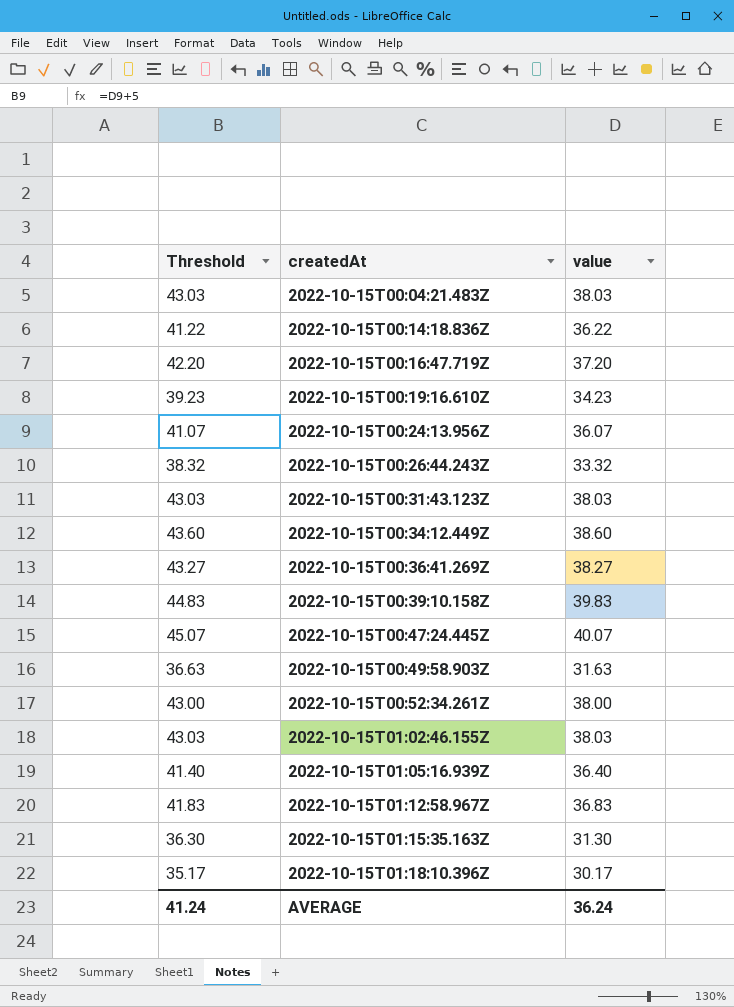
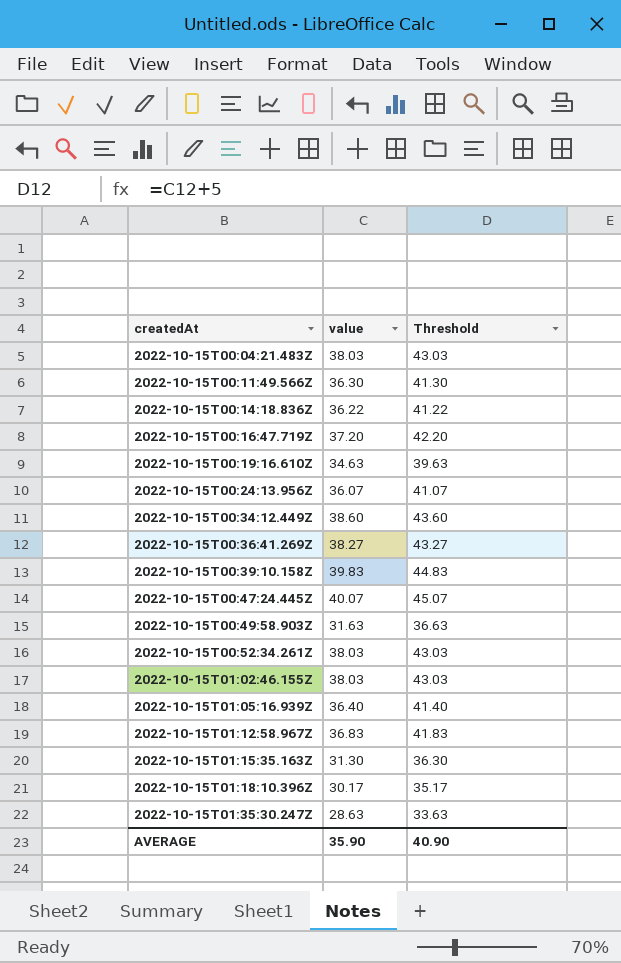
column Threshold | position: 1 -> 3
row 2022-10-15T00:26:44.243Z: 38.32 | 33.32 -> none
row 2022-10-15T00:31:43.123Z: 43.03 | 38.03 -> none
row 2022-10-15T00:11:49.566Z: none -> 36.30 | 41.30
2022-10-15T00:19:16.610Z | value: 34.23 -> 34.63
2022-10-15T00:19:16.610Z | Threshold: 39.23 -> 39.63
2022-10-15T00:52:34.261Z | value: 38.00 -> 38.03
2022-10-15T00:52:34.261Z | Threshold: 43.00 -> 43.03
row 2022-10-15T01:35:30.247Z: none -> 28.63 | 33.63
AVERAGE | value: 36.24 -> 35.90
AVERAGE | Threshold: 41.24 -> 40.90

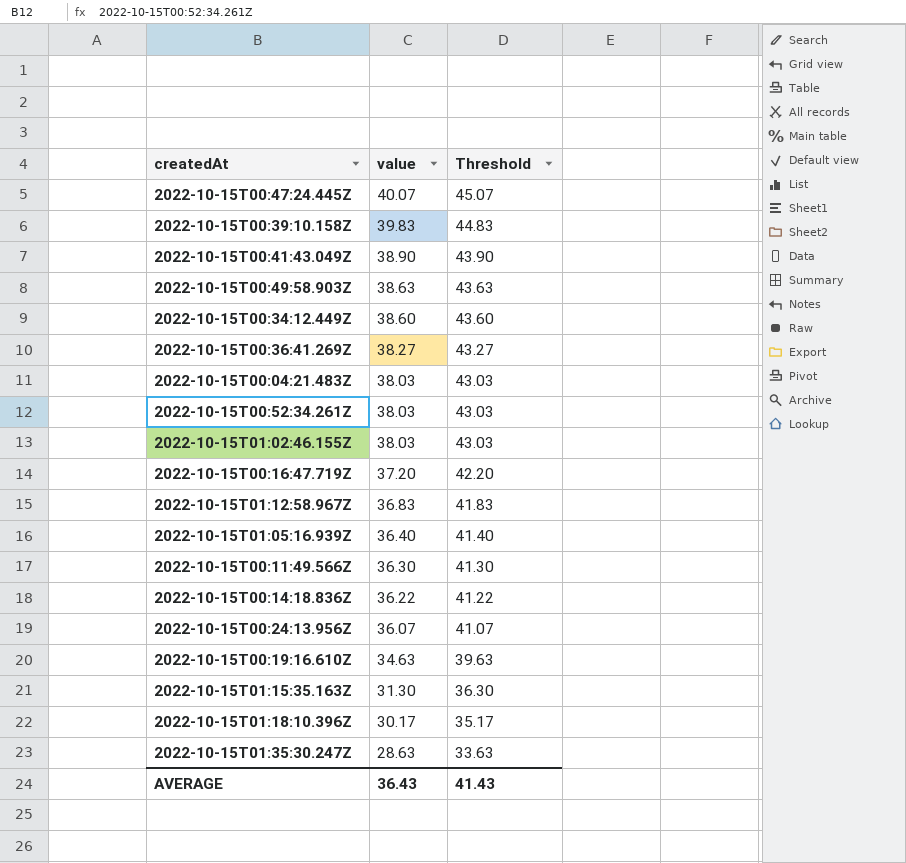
row order: createdAt ascending -> value descending
row 2022-10-15T00:41:43.049Z: none -> 38.90 | 43.90
2022-10-15T00:49:58.903Z | value: 31.63 -> 38.63
2022-10-15T00:49:58.903Z | Threshold: 36.63 -> 43.63
AVERAGE | value: 35.90 -> 36.43
AVERAGE | Threshold: 40.90 -> 41.43

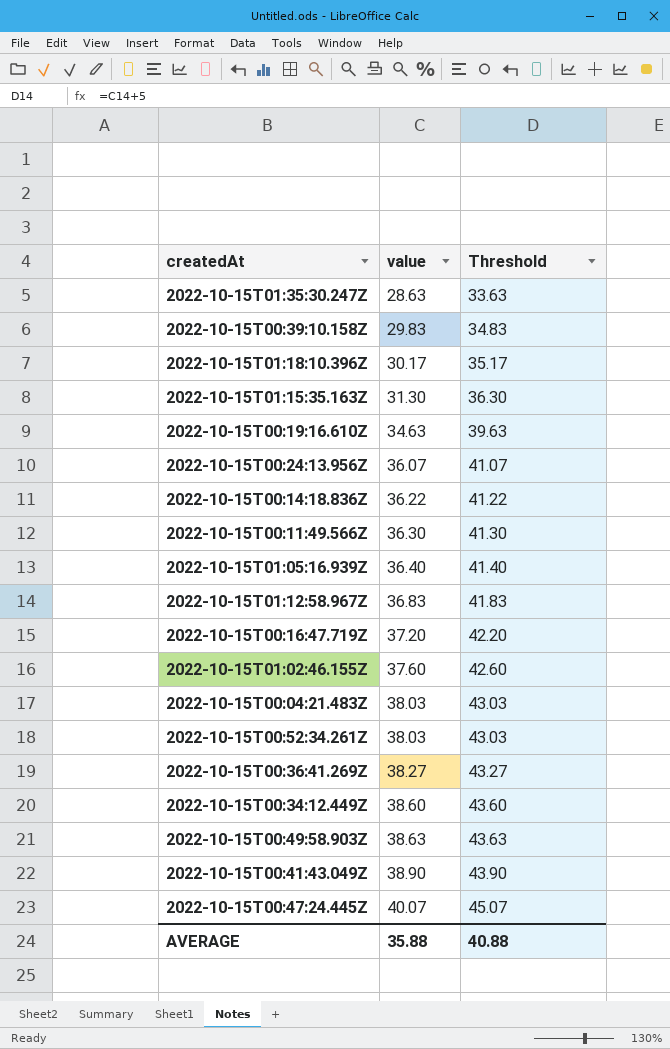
row order: value descending -> value ascending
2022-10-15T00:39:10.158Z | value: 39.83 -> 29.83
2022-10-15T00:39:10.158Z | Threshold: 44.83 -> 34.83
2022-10-15T01:02:46.155Z | value: 38.03 -> 37.60
2022-10-15T01:02:46.155Z | Threshold: 43.03 -> 42.60
AVERAGE | value: 36.43 -> 35.88
AVERAGE | Threshold: 41.43 -> 40.88

